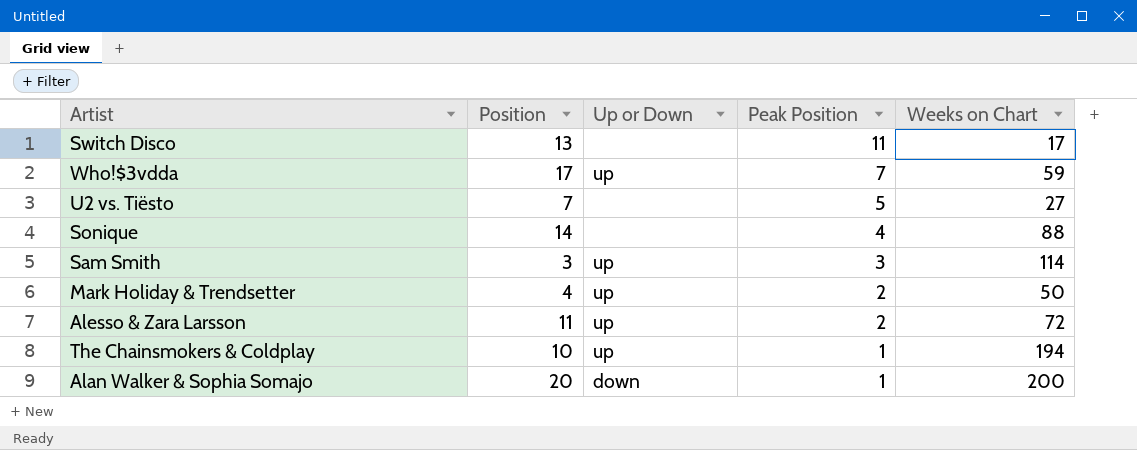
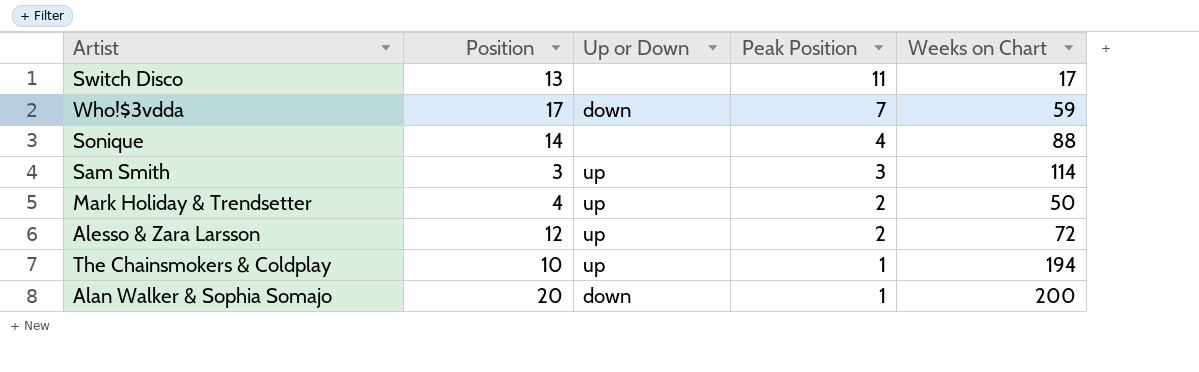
row U2 vs. Tiësto: 7 | none | 5 | 27 -> none
Who!$3vdda | Up or Down: up -> down
Alesso & Zara Larsson | Position: 11 -> 12

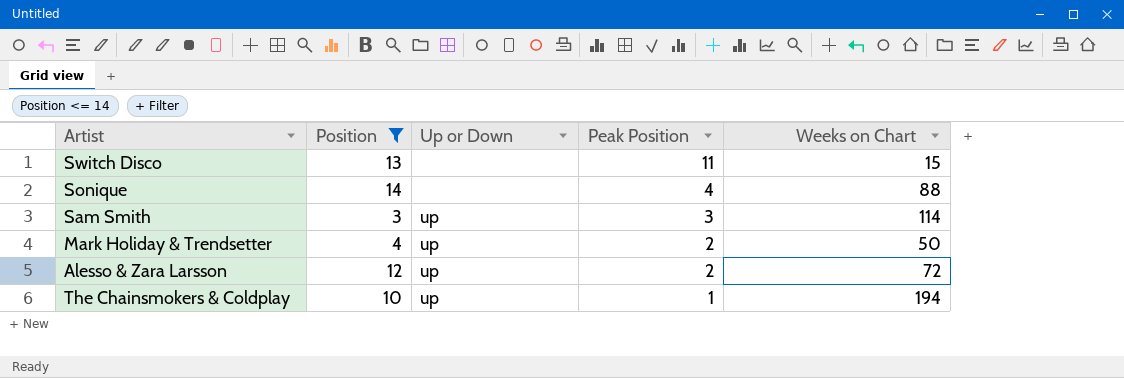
filter: none -> Position <= 14
Switch Disco | Weeks on Chart: 17 -> 15

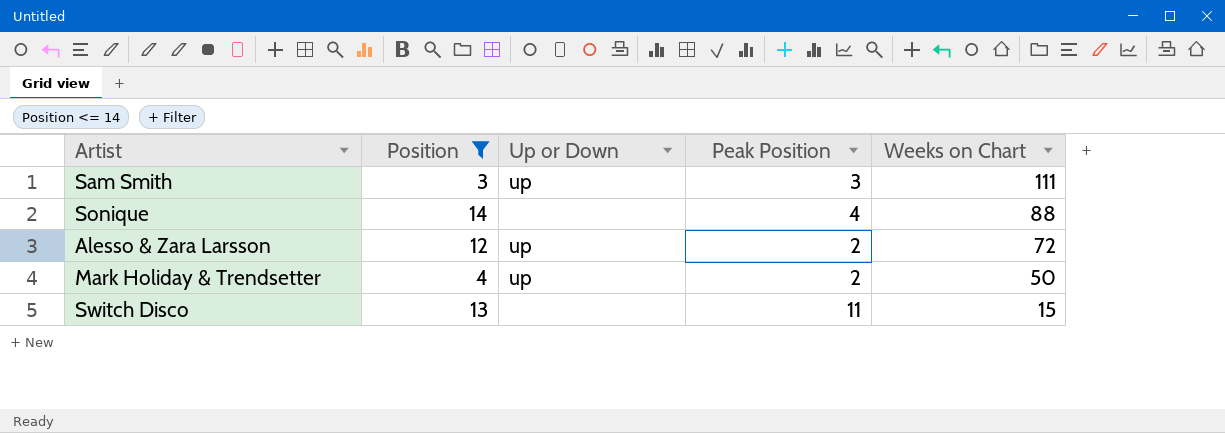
row order: Peak Position descending -> Weeks on Chart descending
row The Chainsmokers & Coldplay: 10 | up | 1 | 194 -> none
Sam Smith | Weeks on Chart: 114 -> 111

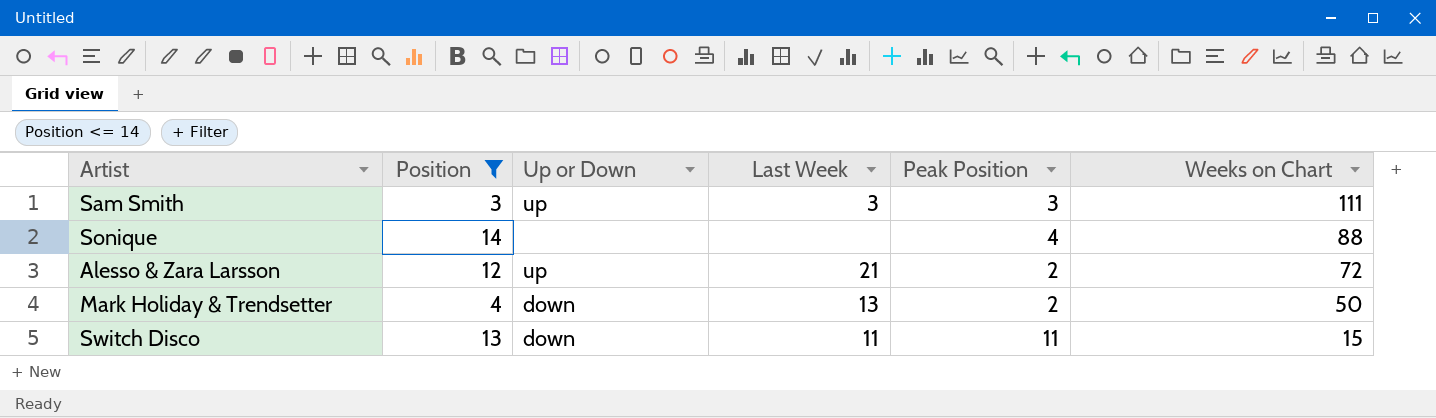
column Last Week | position: none -> 4
Mark Holiday & Trendsetter | Up or Down: up -> down
Switch Disco | Up or Down: none -> down

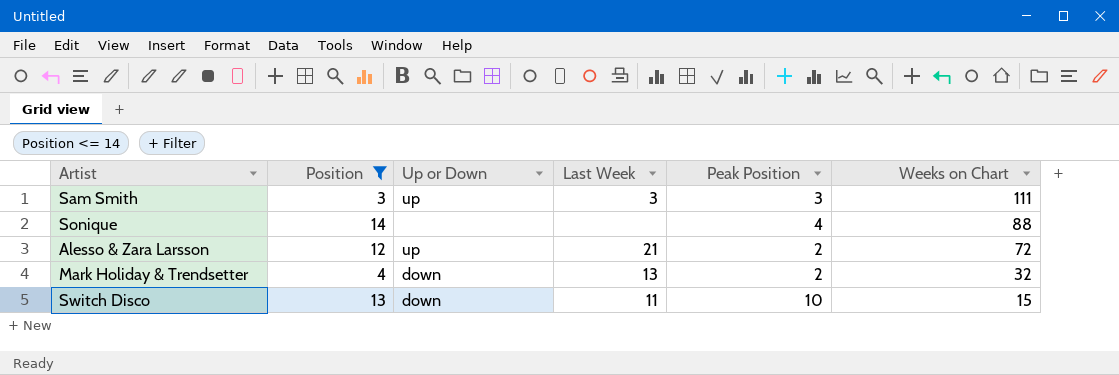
Mark Holiday & Trendsetter | Weeks on Chart: 50 -> 32
Switch Disco | Peak Position: 11 -> 10

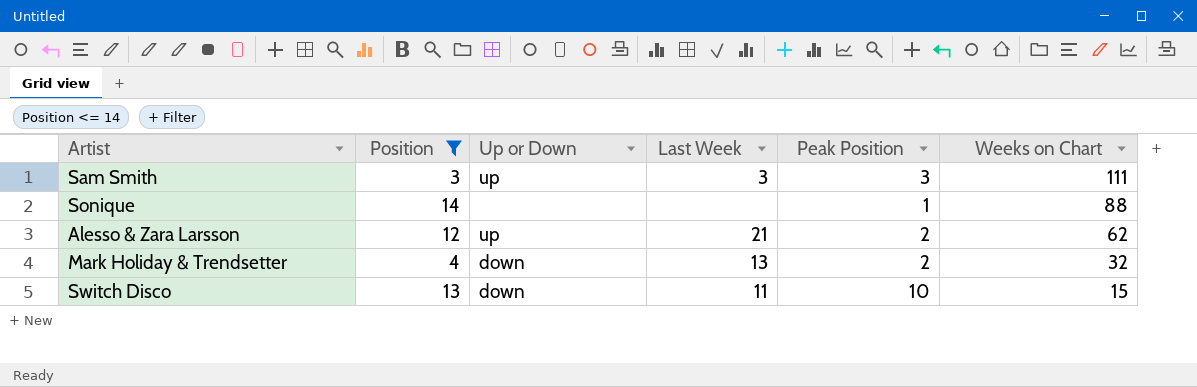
Sonique | Peak Position: 4 -> 1
Alesso & Zara Larsson | Weeks on Chart: 72 -> 62

